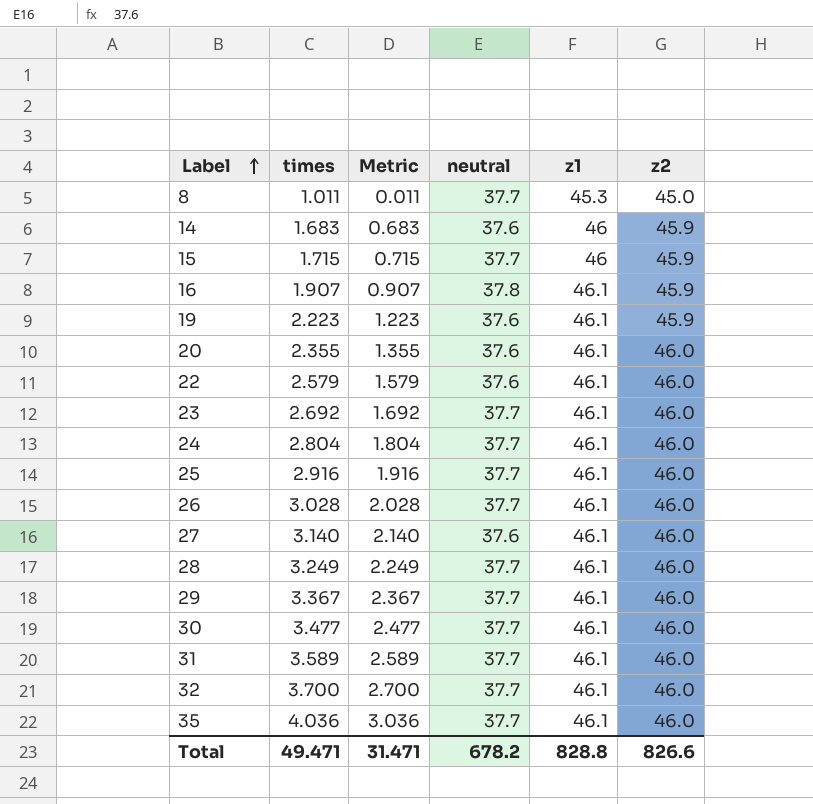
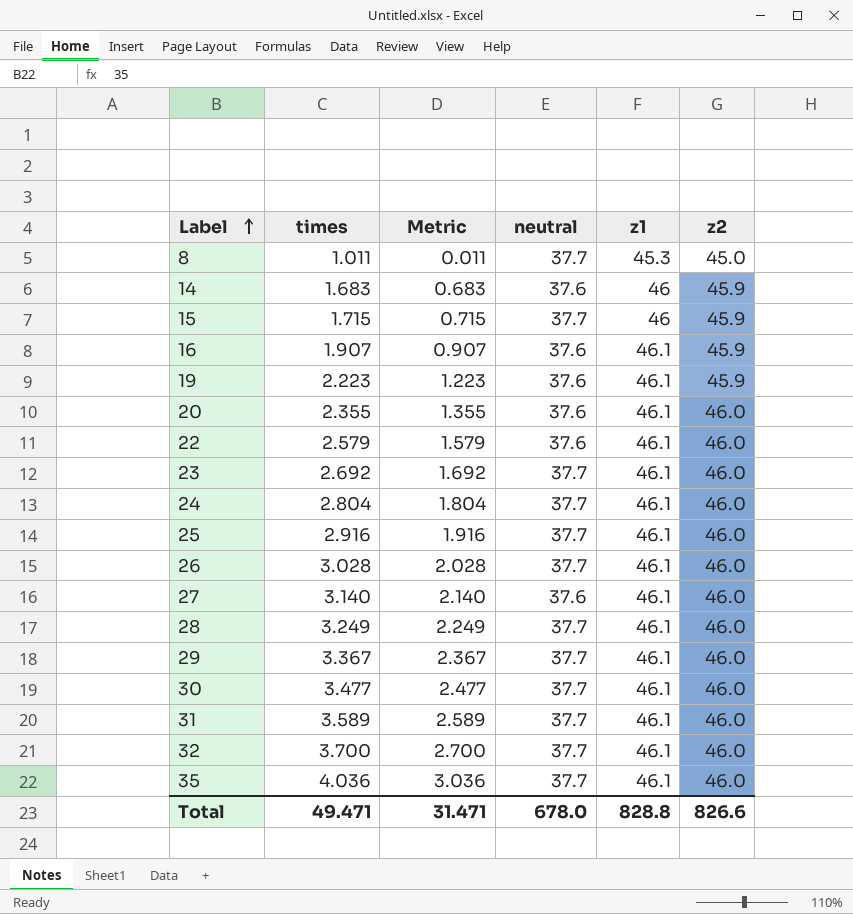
16 | neutral: 37.8 -> 37.6
Total | neutral: 678.2 -> 678.0

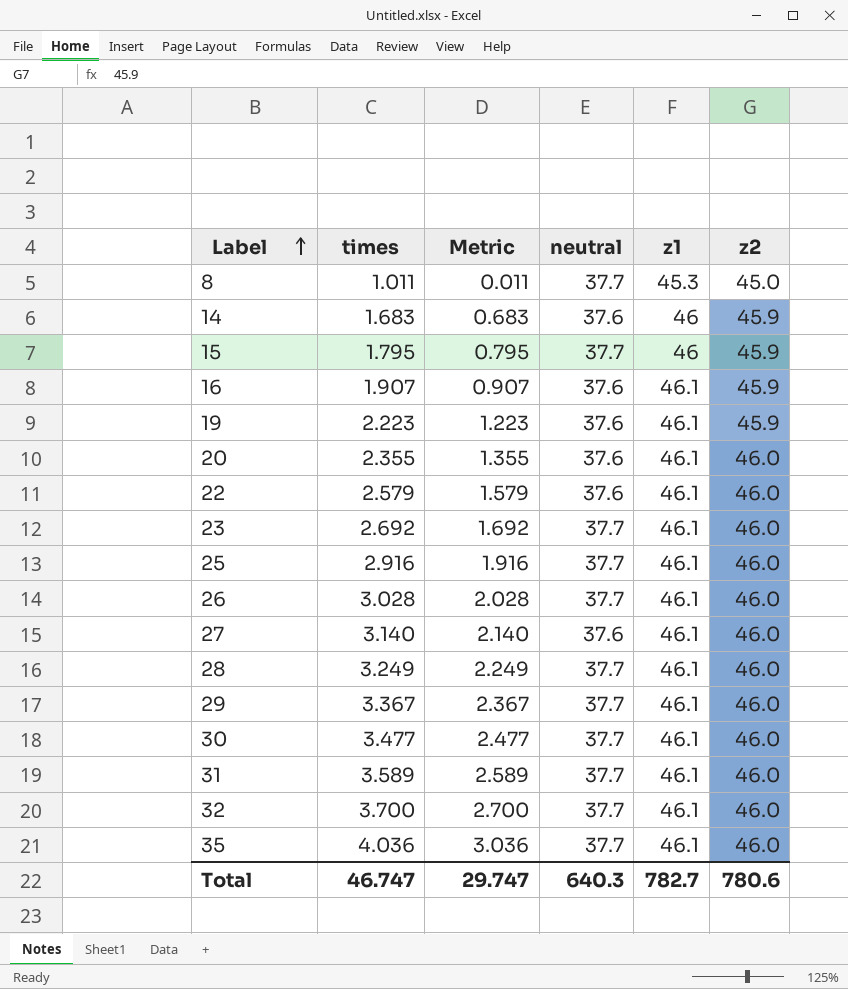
row 24: 2.804 | 1.804 | 37.7 | 46.1 | 46.0 -> none
15 | times: 1.715 -> 1.795
15 | Metric: 0.715 -> 0.795
Total | times: 49.471 -> 46.747
Total | Metric: 31.471 -> 29.747
Total | neutral: 678.0 -> 640.3
Total | z1: 828.8 -> 782.7
Total | z2: 826.6 -> 780.6

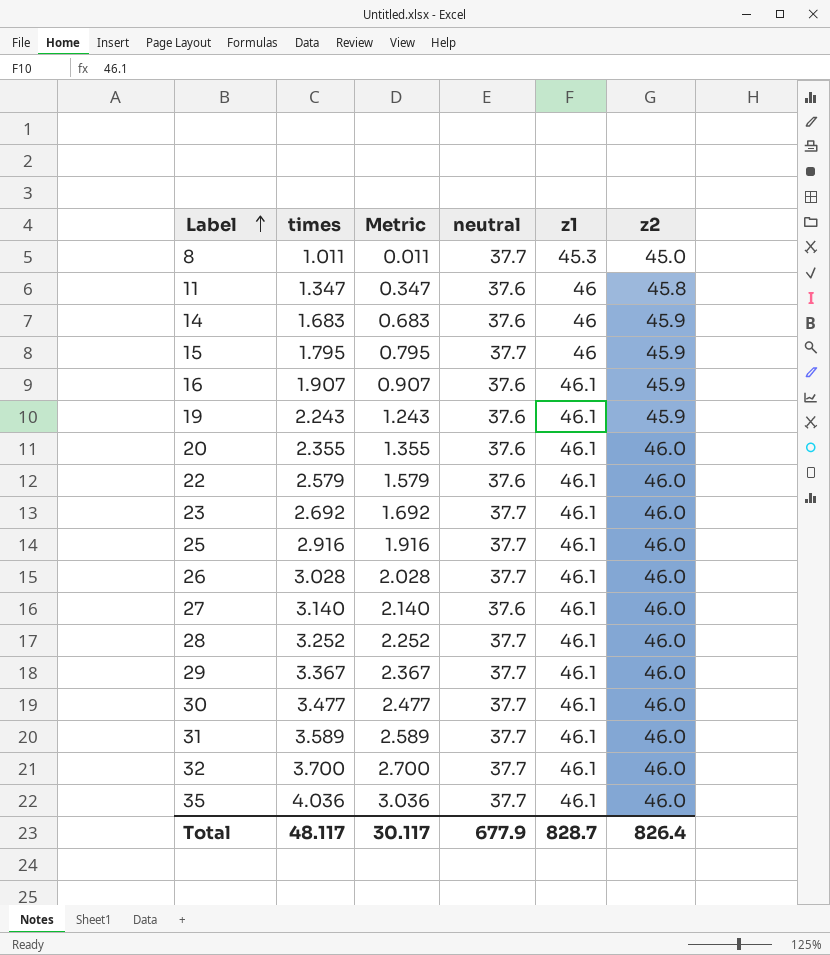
row 11: none -> 1.347 | 0.347 | 37.6 | 46 | 45.8
19 | times: 2.223 -> 2.243
19 | Metric: 1.223 -> 1.243
28 | times: 3.249 -> 3.252
28 | Metric: 2.249 -> 2.252
Total | times: 46.747 -> 48.117
Total | Metric: 29.747 -> 30.117
Total | neutral: 640.3 -> 677.9
Total | z1: 782.7 -> 828.7
Total | z2: 780.6 -> 826.4

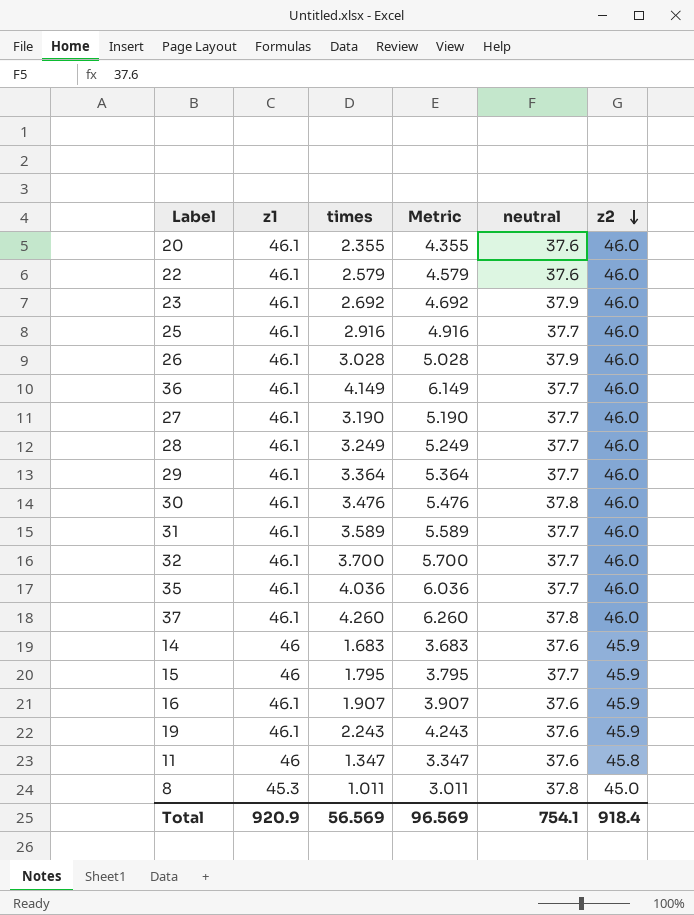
row order: Label ascending -> z2 descending
column z1 | position: 5 -> 2
column Metric | formula: [times] - 1 -> [times] + 2
23 | neutral: 37.7 -> 37.9
26 | neutral: 37.7 -> 37.9
row 36: none -> 46.1 | 4.149 | 6.149 | 37.7 | 46.0
27 | times: 3.140 -> 3.190
27 | neutral: 37.6 -> 37.7
28 | times: 3.252 -> 3.249
29 | times: 3.367 -> 3.364
30 | times: 3.477 -> 3.476
30 | neutral: 37.7 -> 37.8
row 37: none -> 46.1 | 4.260 | 6.260 | 37.8 | 46.0
8 | neutral: 37.7 -> 37.8
Total | z1: 828.7 -> 920.9
Total | times: 48.117 -> 56.569
Total | Metric: 30.117 -> 96.569
Total | neutral: 677.9 -> 754.1
Total | z2: 826.4 -> 918.4

